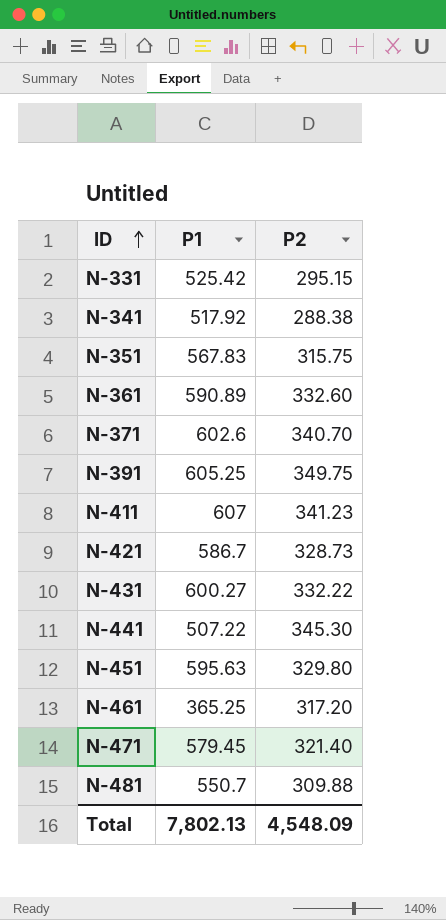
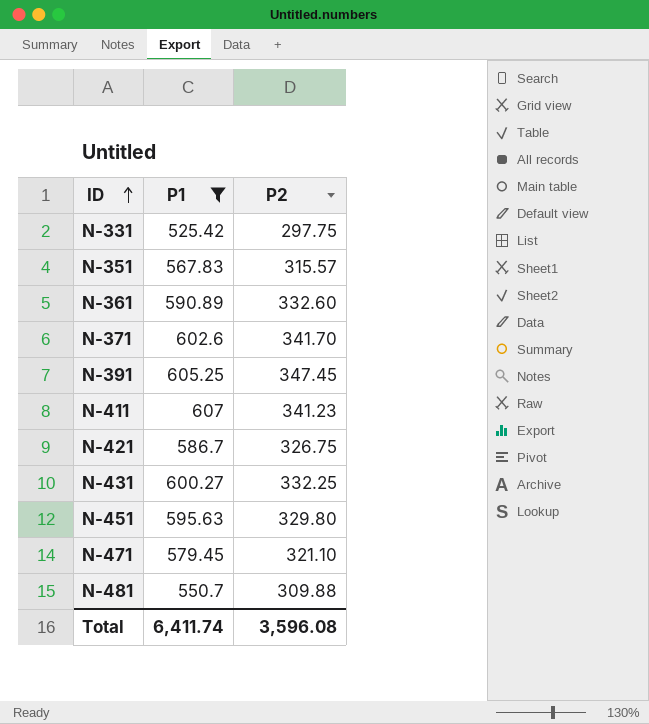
filter: none -> P1 >= 525.42
N-331 | P2: 295.15 -> 297.75
N-351 | P2: 315.75 -> 315.57
N-371 | P2: 340.70 -> 341.70
N-391 | P2: 349.75 -> 347.45
N-421 | P2: 328.73 -> 326.75
N-431 | P2: 332.22 -> 332.25
N-471 | P2: 321.40 -> 321.10
Total | P1: 7,802.13 -> 6,411.74
Total | P2: 4,548.09 -> 3,596.08

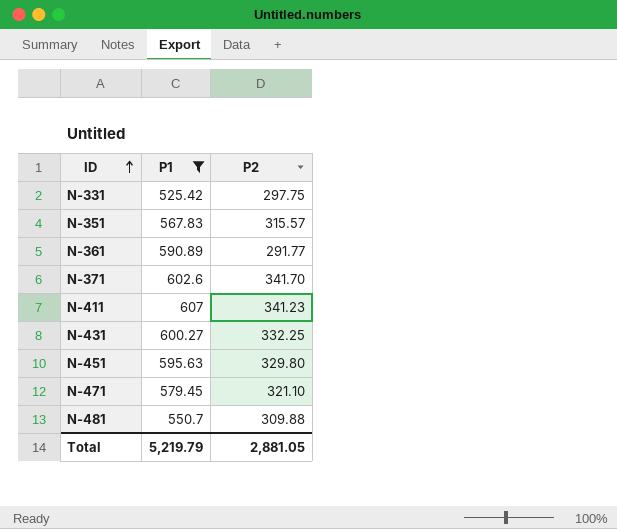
row N-391: 605.25 | 347.45 -> none
row N-421: 586.7 | 326.75 -> none
N-361 | P2: 332.60 -> 291.77
Total | P1: 6,411.74 -> 5,219.79
Total | P2: 3,596.08 -> 2,881.05

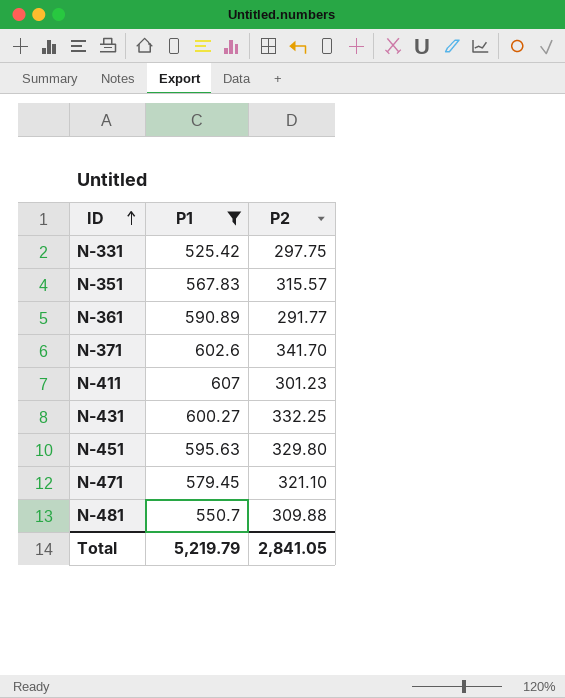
N-411 | P2: 341.23 -> 301.23
Total | P2: 2,881.05 -> 2,841.05

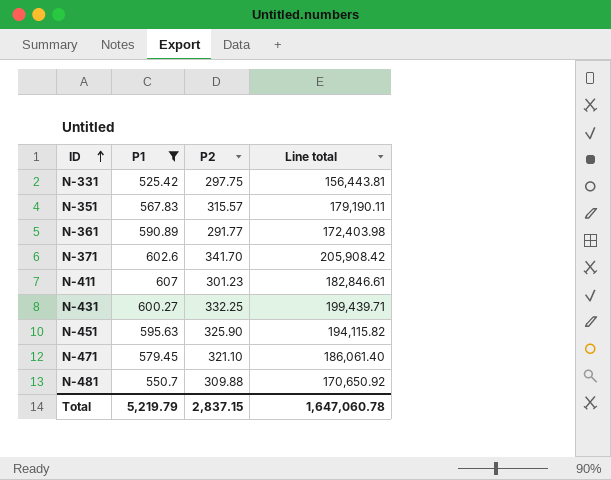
column Line total | formula: none -> [P1] * [P2]
N-451 | P2: 329.80 -> 325.90
Total | P2: 2,841.05 -> 2,837.15

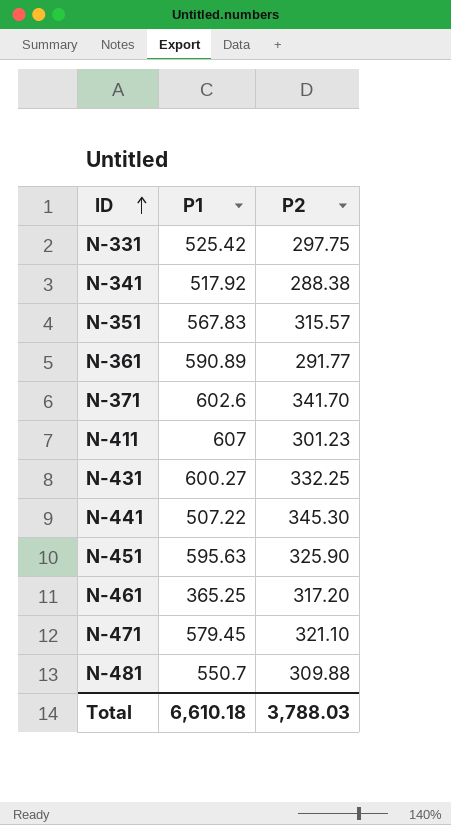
filter: P1 >= 525.42 -> none
column Line total | formula: [P1] * [P2] -> none
Total | P1: 5,219.79 -> 6,610.18
Total | P2: 2,837.15 -> 3,788.03

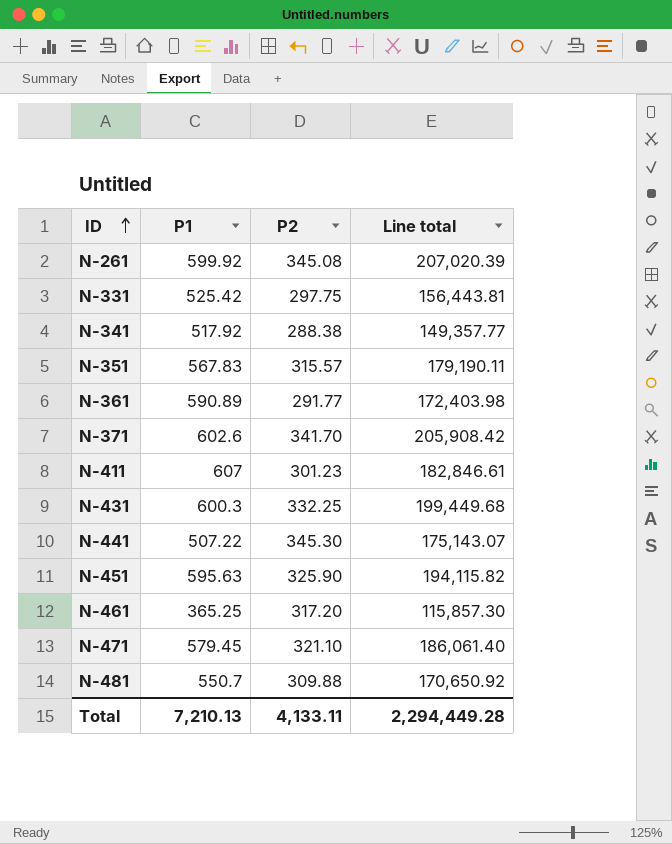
column Line total | formula: none -> [P1] * [P2]
row N-261: none -> 599.92 | 345.08 | 207,020.39
N-431 | P1: 600.27 -> 600.3
Total | P1: 6,610.18 -> 7,210.13
Total | P2: 3,788.03 -> 4,133.11

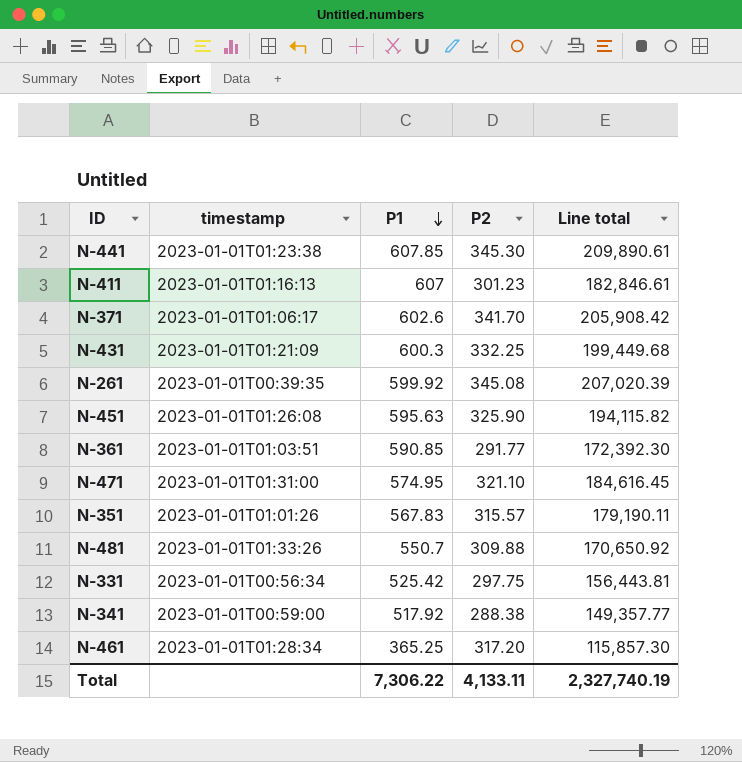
row order: ID ascending -> P1 descending
column timestamp | position: none -> 2
N-441 | P1: 507.22 -> 607.85
N-441 | Line total: 175,143.07 -> 209,890.61
N-361 | P1: 590.89 -> 590.85
N-361 | Line total: 172,403.98 -> 172,392.30
N-471 | P1: 579.45 -> 574.95
N-471 | Line total: 186,061.40 -> 184,616.45
Total | P1: 7,210.13 -> 7,306.22
Total | Line total: 2,294,449.28 -> 2,327,740.19

